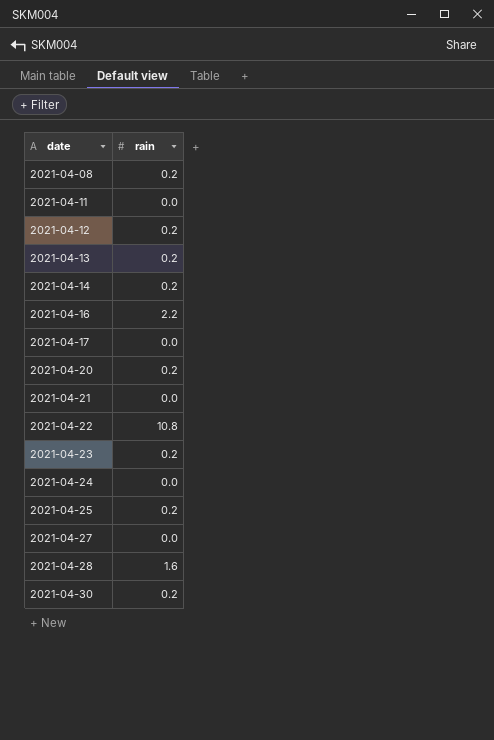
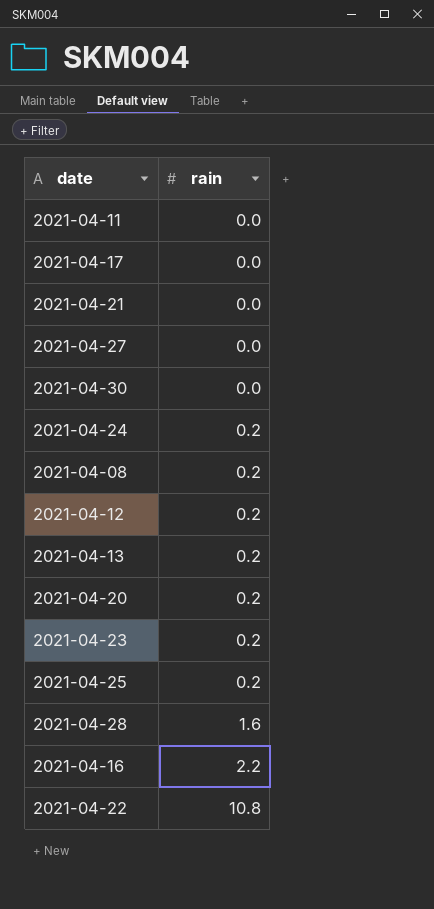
row order: date ascending -> rain ascending
row 2021-04-14: 0.2 -> none
2021-04-30 | rain: 0.2 -> 0.0
2021-04-24 | rain: 0.0 -> 0.2

